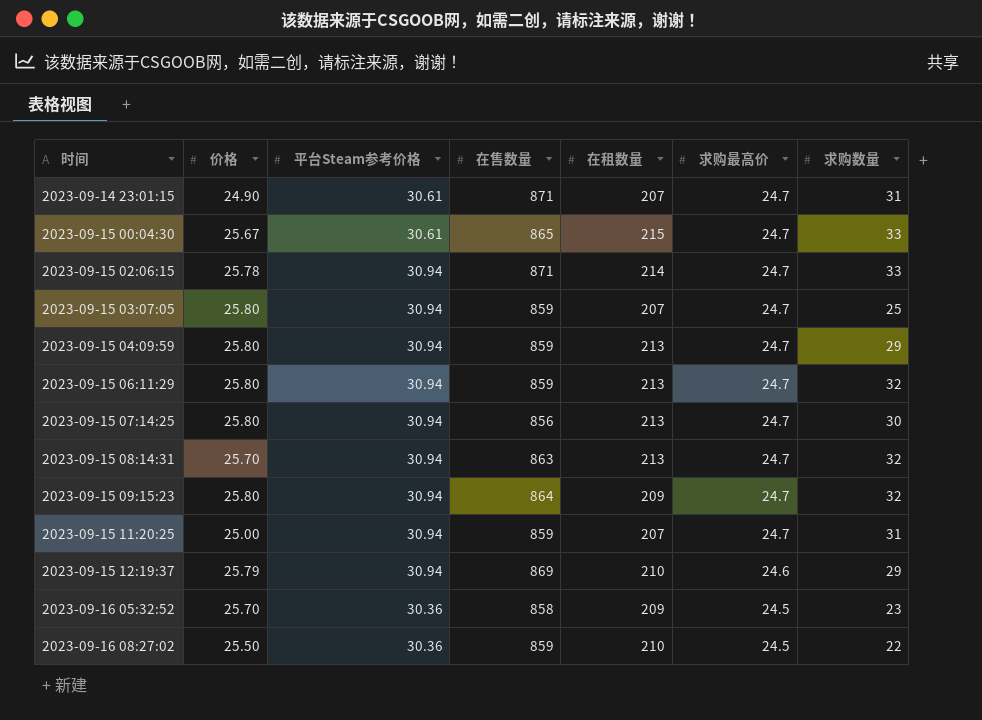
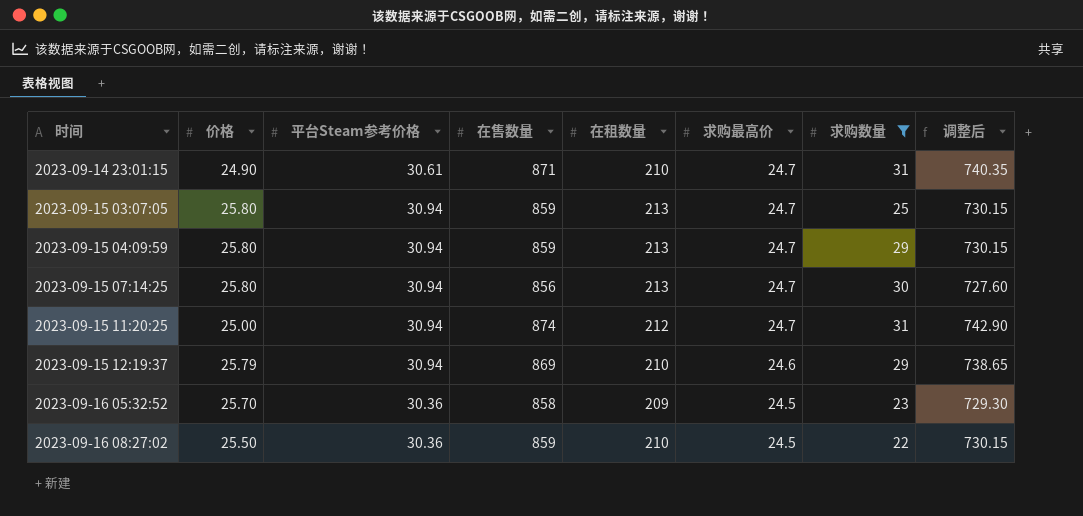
filter: none -> 求购数量 <= 31
column 调整后 | formula: none -> [在售数量] * 0.85
2023-09-14 23:01:15 | 在租数量: 207 -> 210
2023-09-15 03:07:05 | 在租数量: 207 -> 213
2023-09-15 11:20:25 | 在售数量: 859 -> 874
2023-09-15 11:20:25 | 在租数量: 207 -> 212

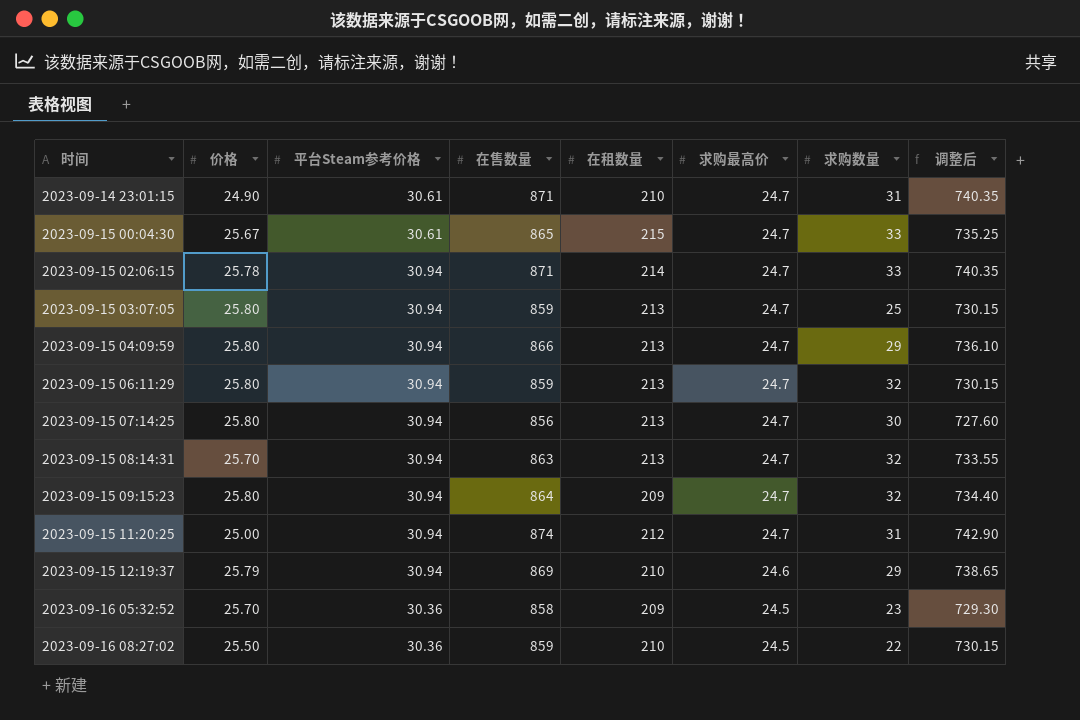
filter: 求购数量 <= 31 -> none
2023-09-15 04:09:59 | 在售数量: 859 -> 866
2023-09-15 04:09:59 | 调整后: 730.15 -> 736.10

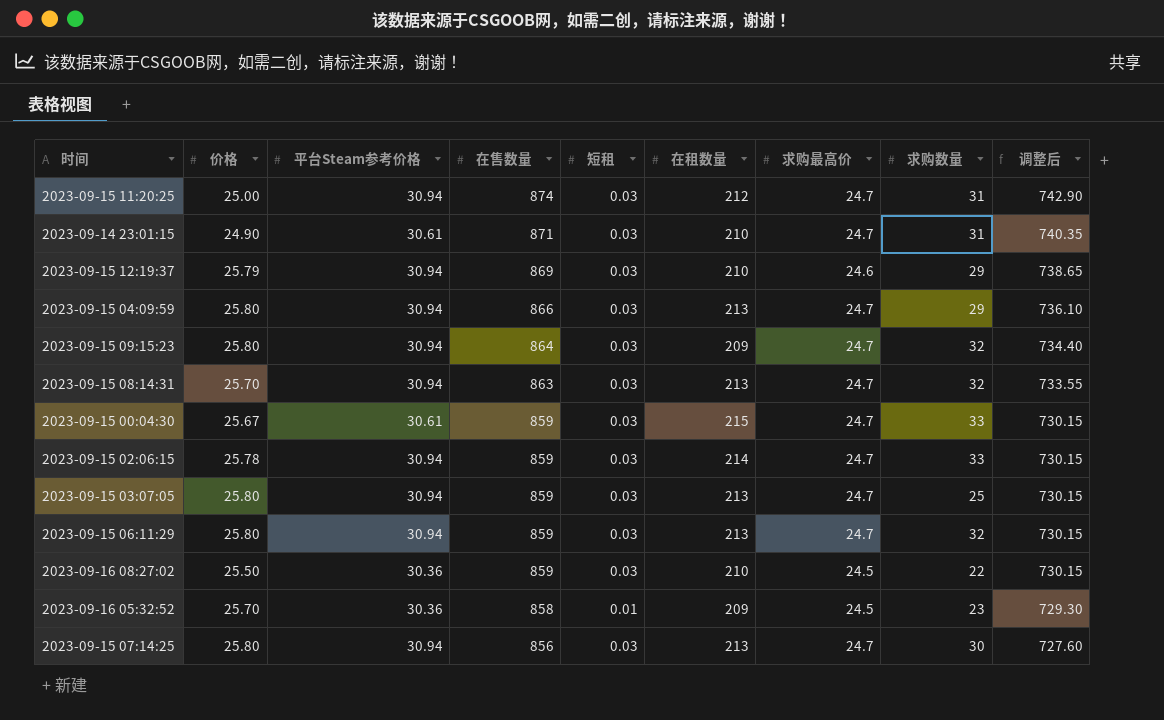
row order: 时间 ascending -> 在售数量 descending
column 短租 | position: none -> 5
2023-09-15 00:04:30 | 在售数量: 865 -> 859
2023-09-15 00:04:30 | 调整后: 735.25 -> 730.15
2023-09-15 02:06:15 | 在售数量: 871 -> 859
2023-09-15 02:06:15 | 调整后: 740.35 -> 730.15

